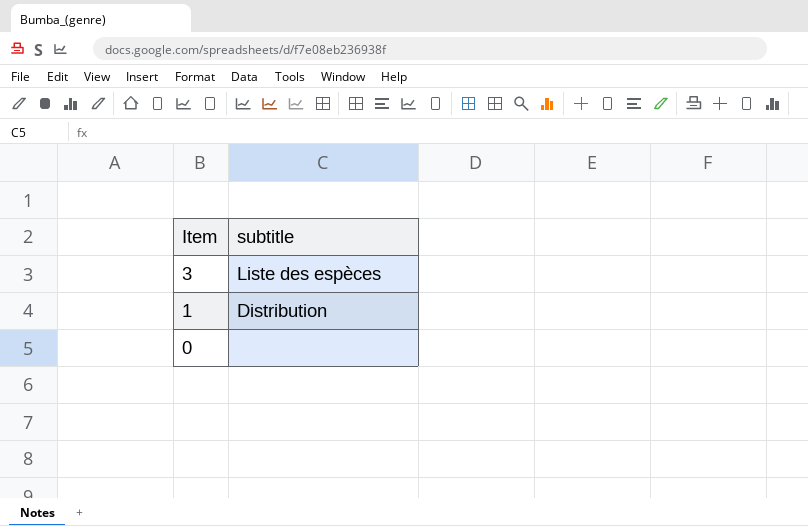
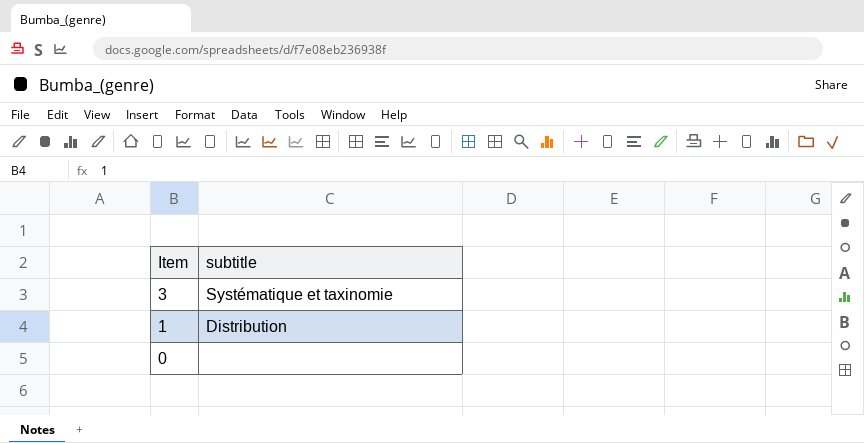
3 | subtitle: Liste des espèces -> Systématique et taxinomie

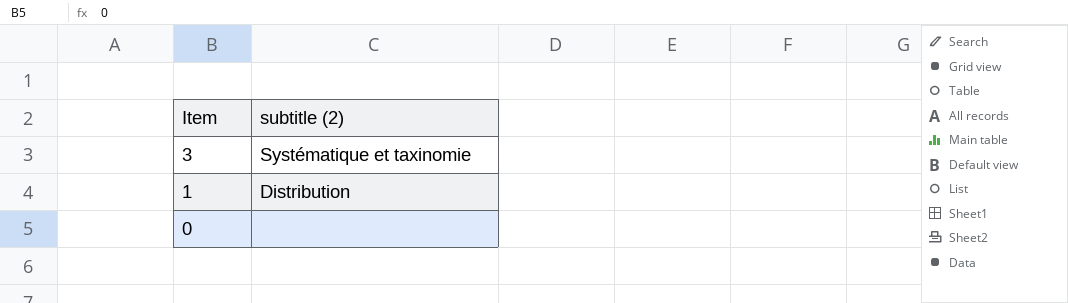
column name: subtitle -> subtitle (2)

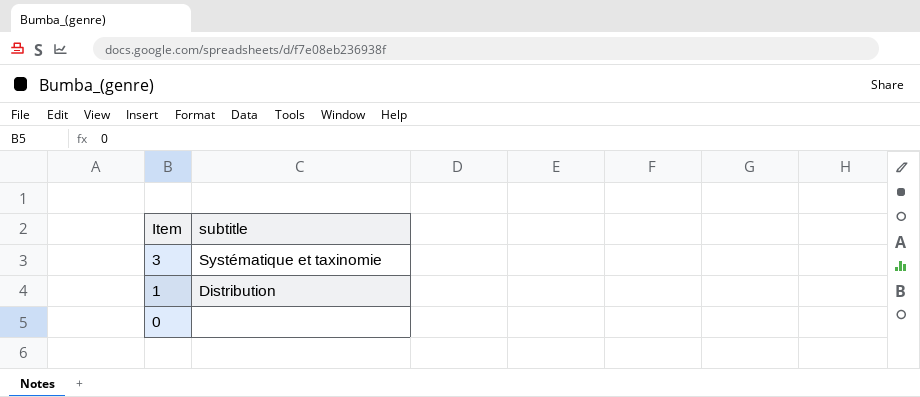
column name: subtitle (2) -> subtitle

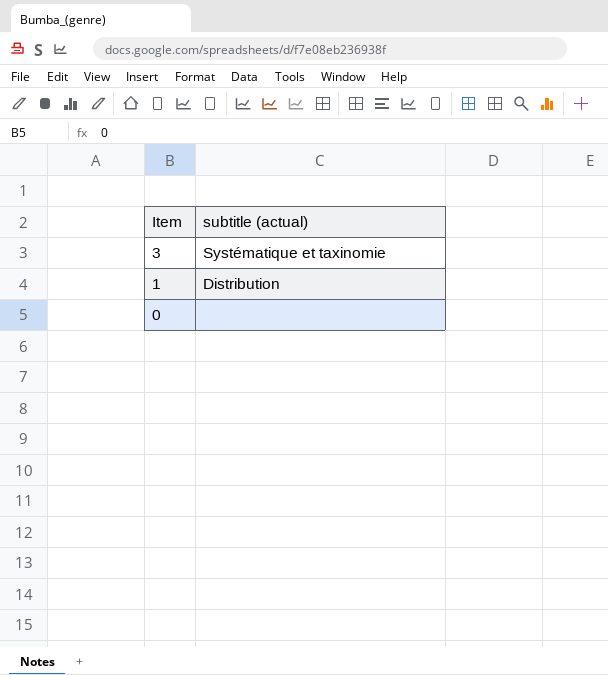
column name: subtitle -> subtitle (actual)

